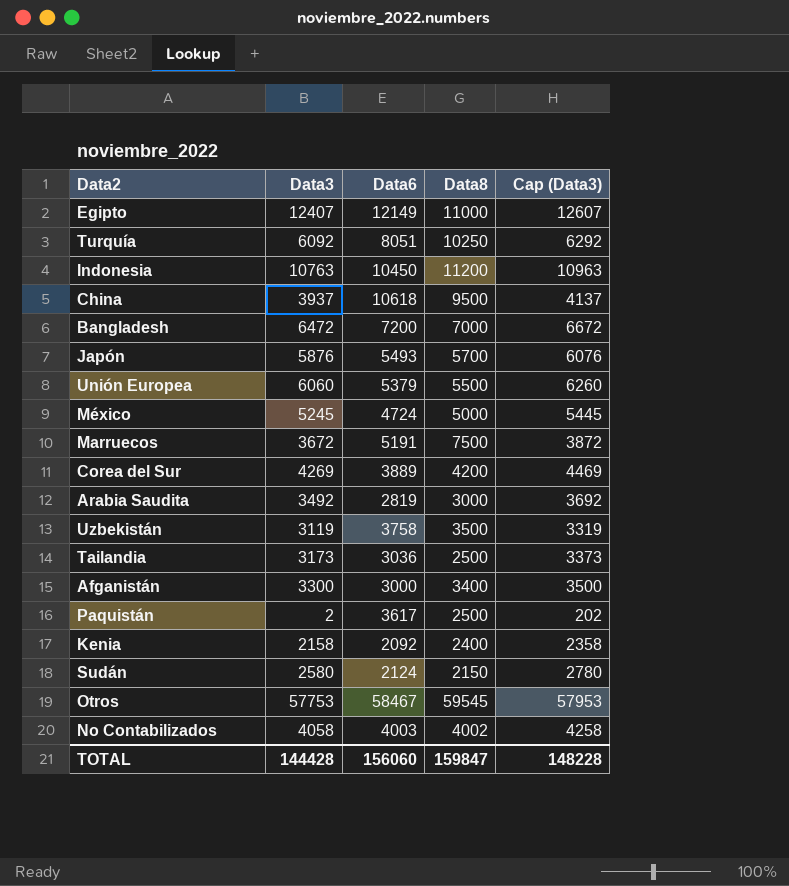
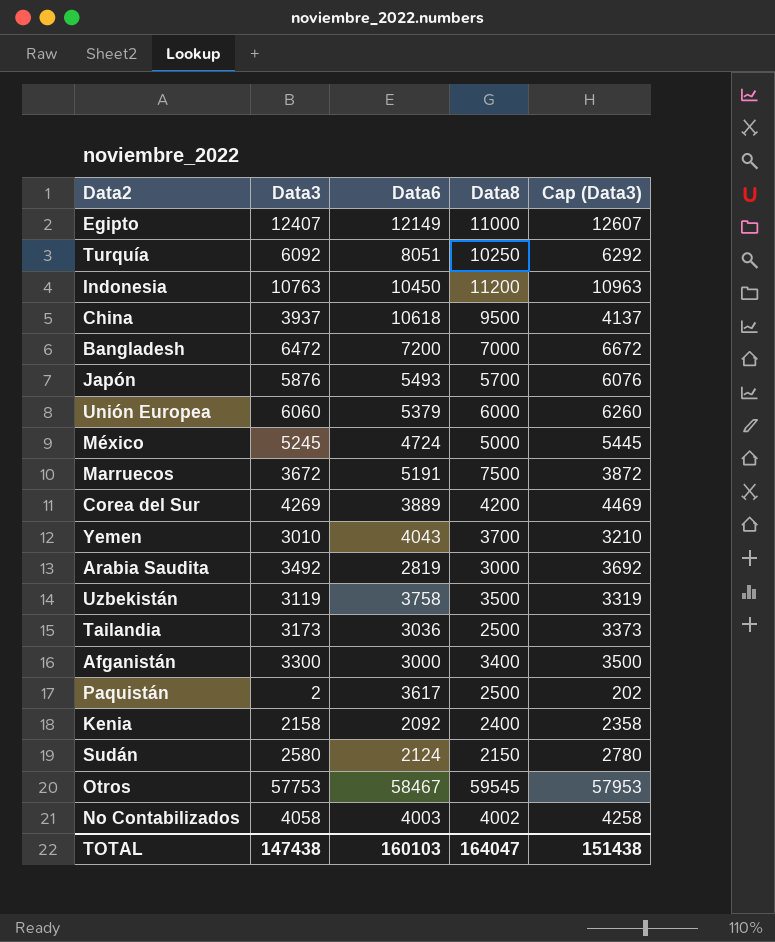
Unión Europea | Data8: 5500 -> 6000
row Yemen: none -> 3010 | 4043 | 3700 | 3210
TOTAL | Data3: 144428 -> 147438
TOTAL | Data6: 156060 -> 160103
TOTAL | Data8: 159847 -> 164047
TOTAL | Cap (Data3): 148228 -> 151438

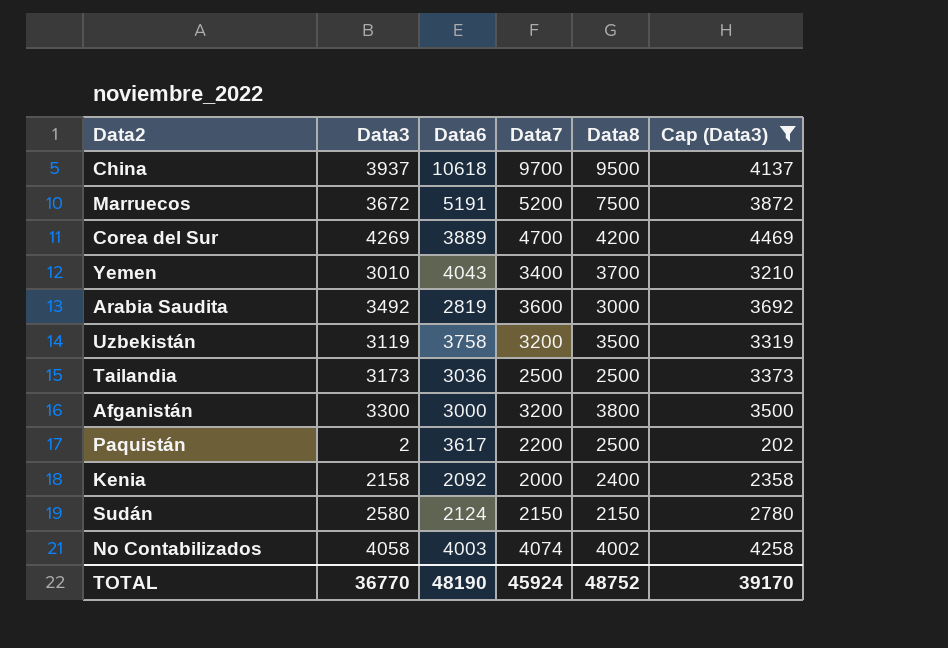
filter: none -> Cap (Data3) <= 4469
column Data7 | position: none -> 4
Afganistán | Data8: 3400 -> 3800
TOTAL | Data3: 147438 -> 36770
TOTAL | Data6: 160103 -> 48190
TOTAL | Data8: 164047 -> 48752
TOTAL | Cap (Data3): 151438 -> 39170

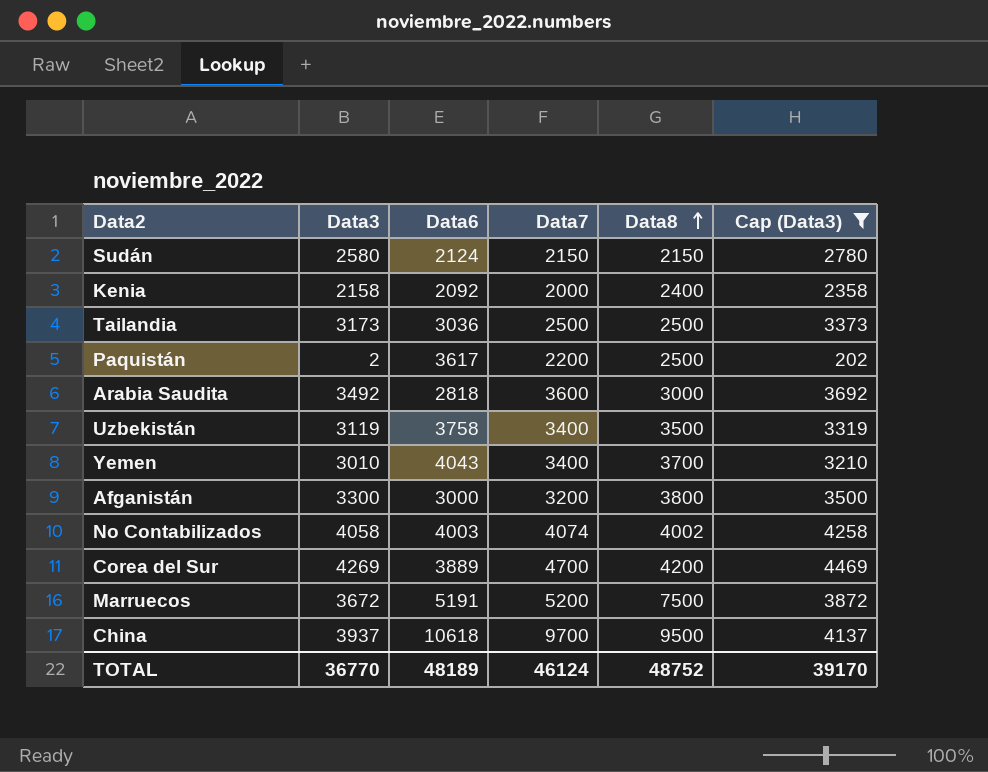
row order: none -> Data8 ascending
Arabia Saudita | Data6: 2819 -> 2818
Uzbekistán | Data7: 3200 -> 3400
TOTAL | Data6: 48190 -> 48189
TOTAL | Data7: 45924 -> 46124

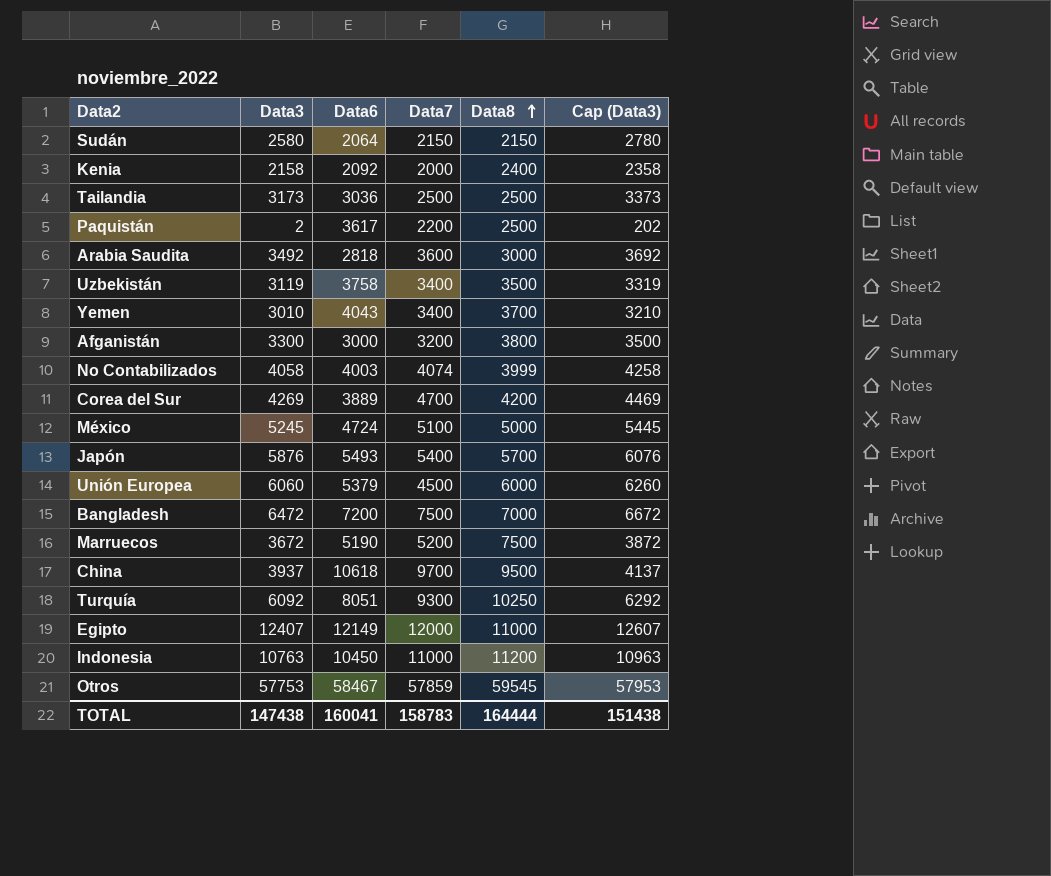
filter: Cap (Data3) <= 4469 -> none
Sudán | Data6: 2124 -> 2064
No Contabilizados | Data8: 4002 -> 3999
Marruecos | Data6: 5191 -> 5190
TOTAL | Data3: 36770 -> 147438
TOTAL | Data6: 48189 -> 160041
TOTAL | Data7: 46124 -> 158783
TOTAL | Data8: 48752 -> 164444
TOTAL | Cap (Data3): 39170 -> 151438

